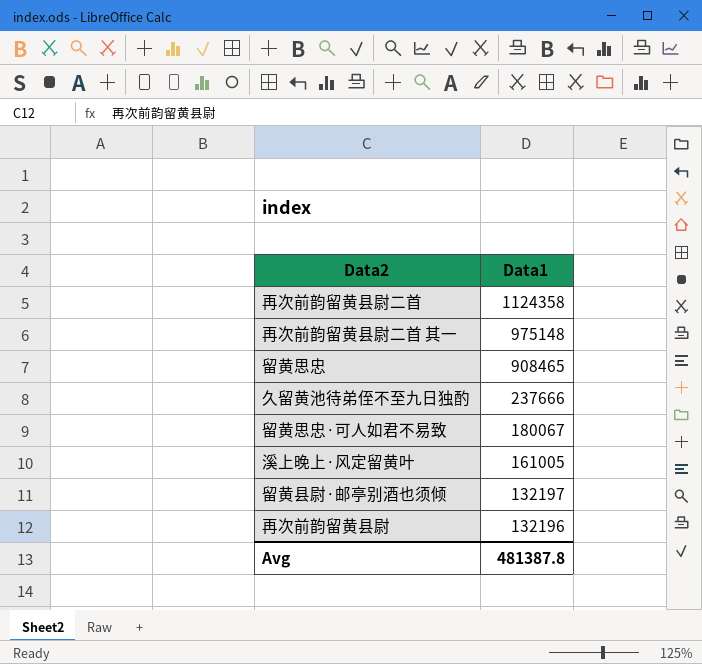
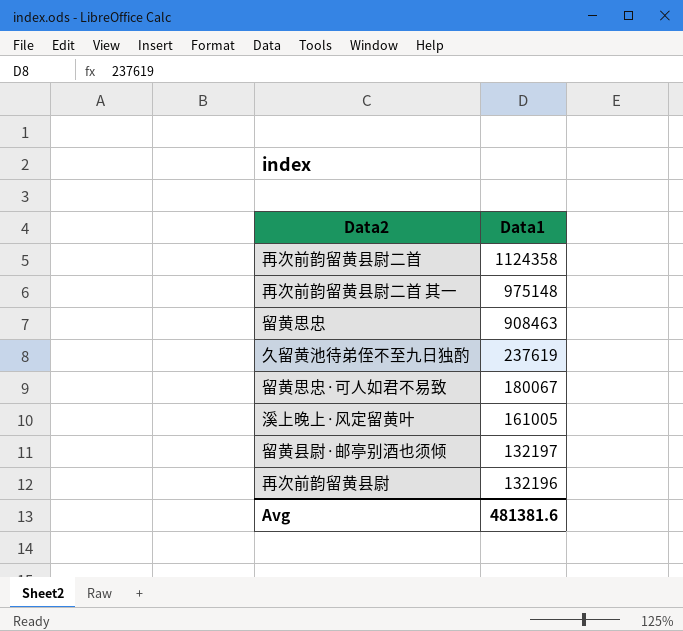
留黄思忠 | Data1: 908465 -> 908463
久留黄池待弟侄不至九日独酌 | Data1: 237666 -> 237619
Avg | Data1: 481387.8 -> 481381.6

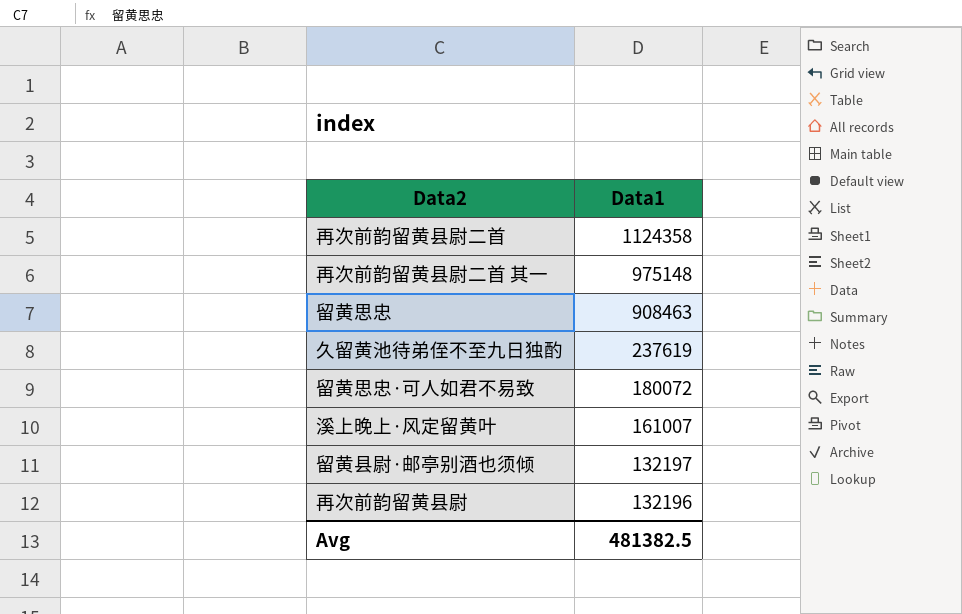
留黄思忠·可人如君不易致 | Data1: 180067 -> 180072
溪上晚上·风定留黄叶 | Data1: 161005 -> 161007
Avg | Data1: 481381.6 -> 481382.5

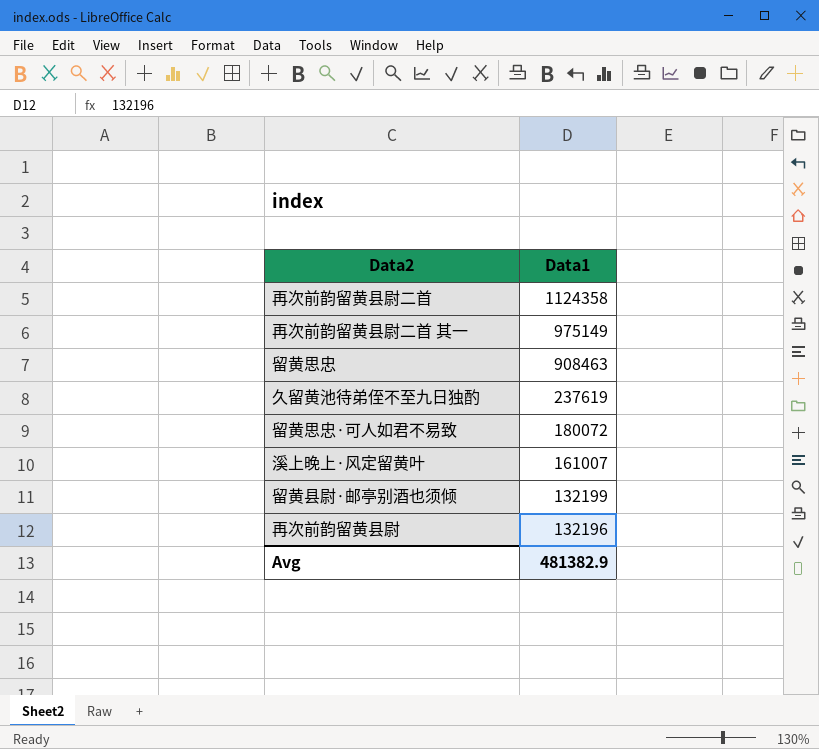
再次前韵留黄县尉二首 其一 | Data1: 975148 -> 975149
留黄县尉·邮亭别酒也须倾 | Data1: 132197 -> 132199
Avg | Data1: 481382.5 -> 481382.9

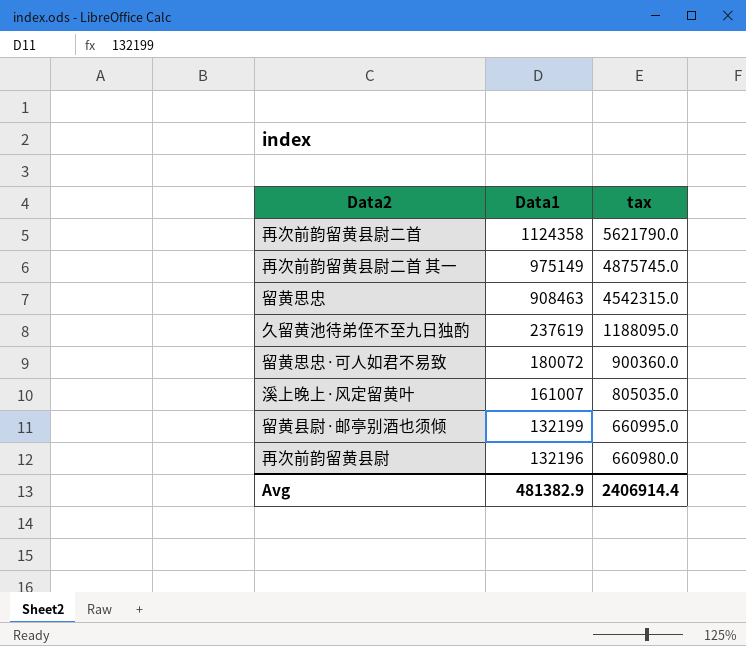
column tax | formula: none -> [Data1] * 5

